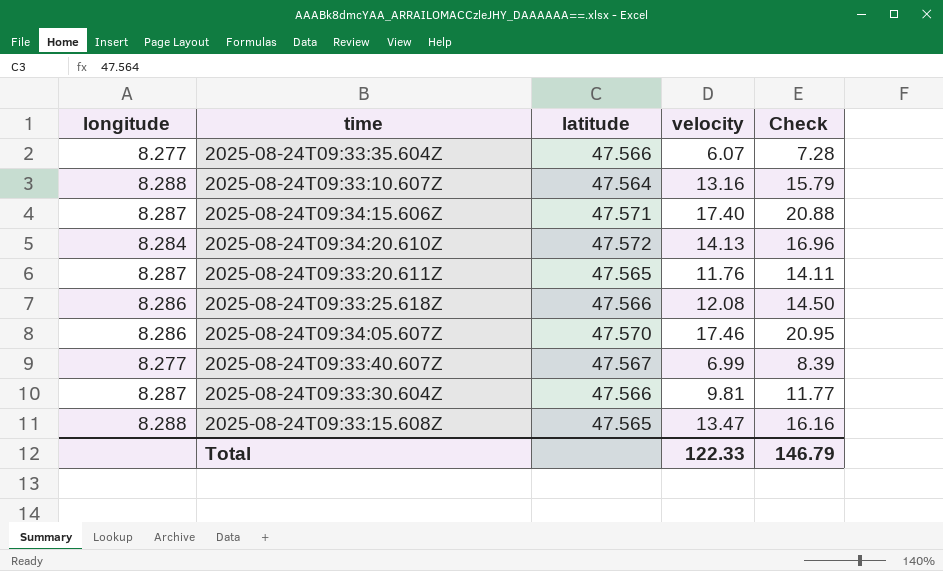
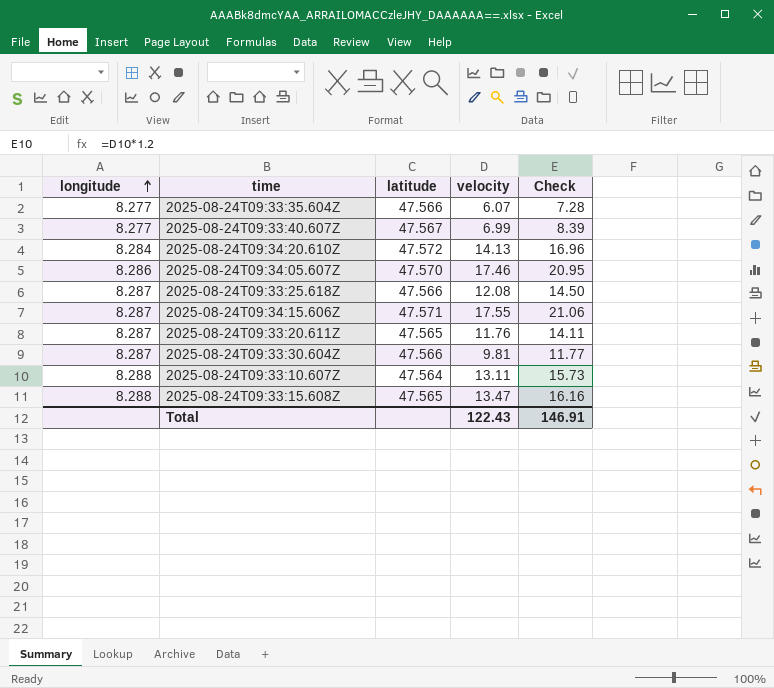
row order: none -> longitude ascending
2025-08-24T09:33:25.618Z | longitude: 8.286 -> 8.287
2025-08-24T09:34:15.606Z | velocity: 17.40 -> 17.55
2025-08-24T09:34:15.606Z | Check: 20.88 -> 21.06
2025-08-24T09:33:10.607Z | velocity: 13.16 -> 13.11
2025-08-24T09:33:10.607Z | Check: 15.79 -> 15.73
Total | velocity: 122.33 -> 122.43
Total | Check: 146.79 -> 146.91

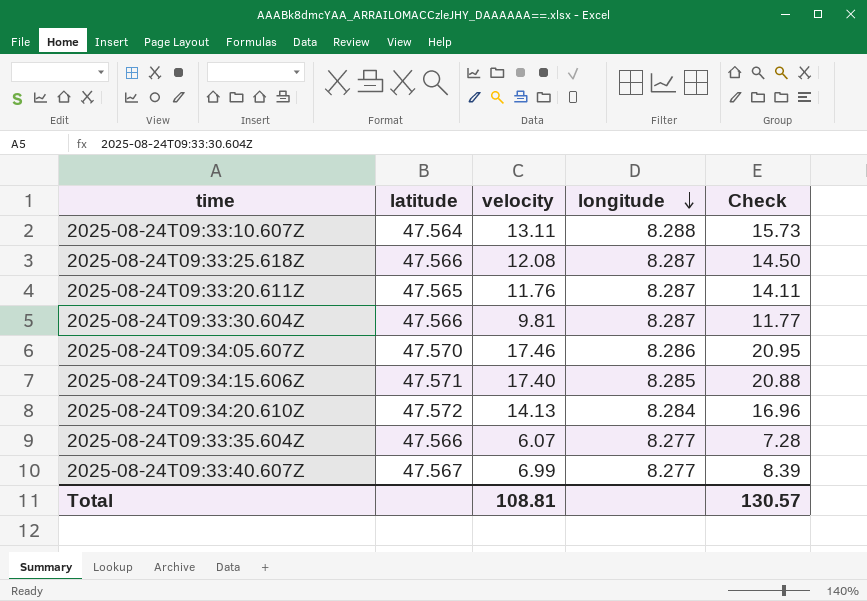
row order: longitude ascending -> longitude descending
column longitude | position: 1 -> 4
row 2025-08-24T09:33:15.608Z: 8.288 | 47.565 | 13.47 | 16.16 -> none
2025-08-24T09:34:15.606Z | velocity: 17.55 -> 17.40
2025-08-24T09:34:15.606Z | longitude: 8.287 -> 8.285
2025-08-24T09:34:15.606Z | Check: 21.06 -> 20.88
Total | velocity: 122.43 -> 108.81
Total | Check: 146.91 -> 130.57

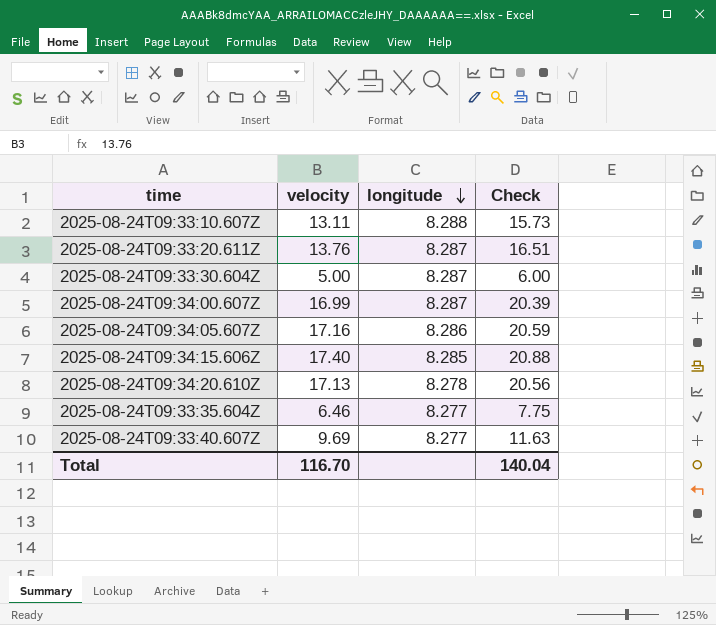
column latitude | position: 2 -> none
row 2025-08-24T09:33:25.618Z: 47.566 | 12.08 | 8.287 | 14.50 -> none
2025-08-24T09:33:20.611Z | velocity: 11.76 -> 13.76
2025-08-24T09:33:20.611Z | Check: 14.11 -> 16.51
2025-08-24T09:33:30.604Z | velocity: 9.81 -> 5.00
2025-08-24T09:33:30.604Z | Check: 11.77 -> 6.00
row 2025-08-24T09:34:00.607Z: none -> 16.99 | 8.287 | 20.39
2025-08-24T09:34:05.607Z | velocity: 17.46 -> 17.16
2025-08-24T09:34:05.607Z | Check: 20.95 -> 20.59
2025-08-24T09:34:20.610Z | velocity: 14.13 -> 17.13
2025-08-24T09:34:20.610Z | longitude: 8.284 -> 8.278
2025-08-24T09:34:20.610Z | Check: 16.96 -> 20.56
2025-08-24T09:33:35.604Z | velocity: 6.07 -> 6.46
2025-08-24T09:33:35.604Z | Check: 7.28 -> 7.75
2025-08-24T09:33:40.607Z | velocity: 6.99 -> 9.69
2025-08-24T09:33:40.607Z | Check: 8.39 -> 11.63
Total | velocity: 108.81 -> 116.70
Total | Check: 130.57 -> 140.04

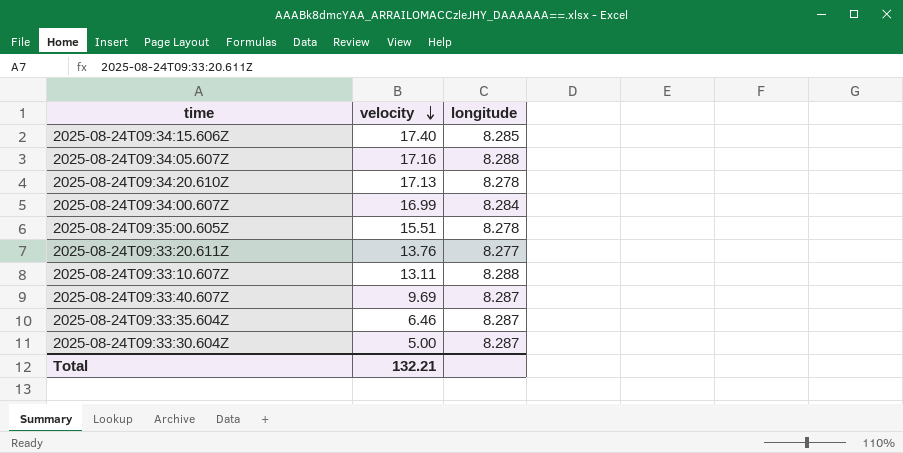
row order: longitude descending -> velocity descending
column Check | formula: [velocity] * 1.2 -> none
2025-08-24T09:34:05.607Z | longitude: 8.286 -> 8.288
2025-08-24T09:34:00.607Z | longitude: 8.287 -> 8.284
row 2025-08-24T09:35:00.605Z: none -> 15.51 | 8.278
2025-08-24T09:33:20.611Z | longitude: 8.287 -> 8.277
2025-08-24T09:33:40.607Z | longitude: 8.277 -> 8.287
2025-08-24T09:33:35.604Z | longitude: 8.277 -> 8.287
Total | velocity: 116.70 -> 132.21

